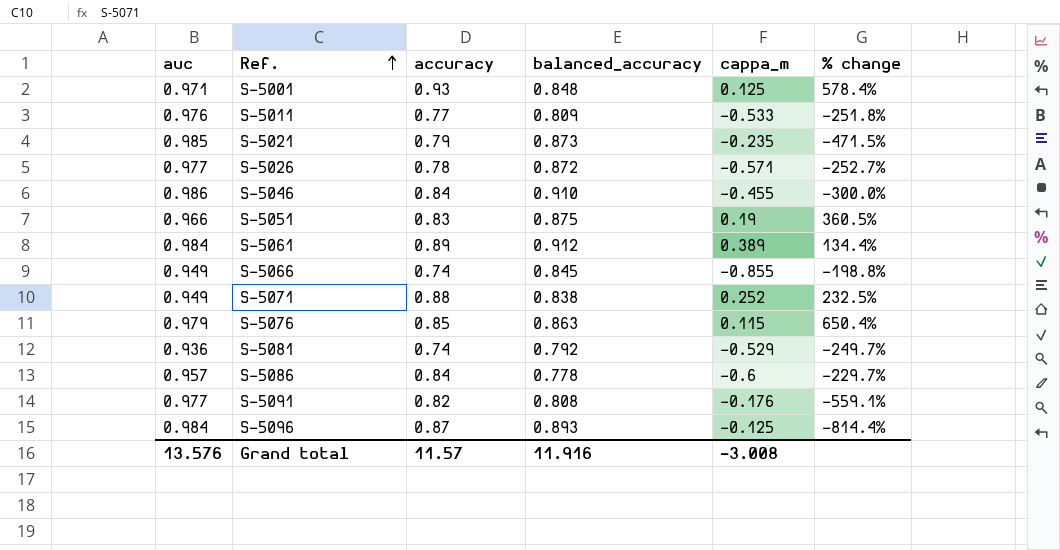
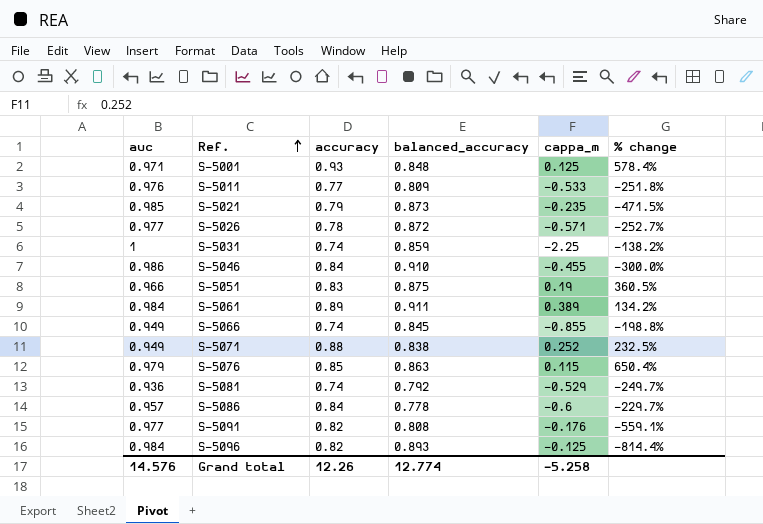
row S-5031: none -> 1 | 0.74 | 0.859 | -2.25 | -138.2%
S-5061 | balanced_accuracy: 0.912 -> 0.911
S-5061 | % change: 134.4% -> 134.2%
S-5096 | accuracy: 0.87 -> 0.82
Grand total | auc: 13.576 -> 14.576
Grand total | accuracy: 11.57 -> 12.26
Grand total | balanced_accuracy: 11.916 -> 12.774
Grand total | cappa_m: -3.008 -> -5.258

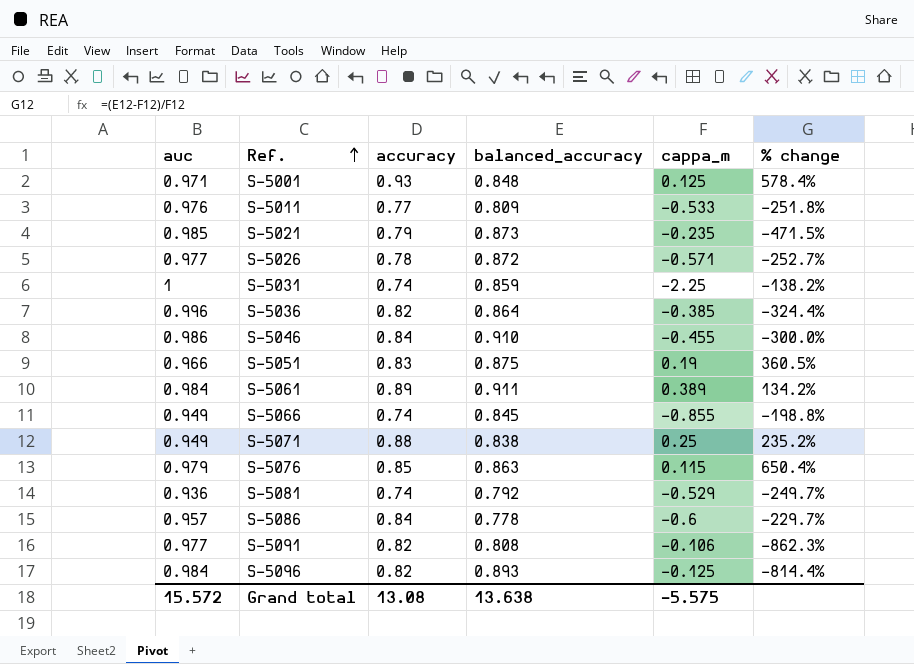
row S-5036: none -> 0.996 | 0.82 | 0.864 | -0.385 | -324.4%
S-5071 | cappa_m: 0.252 -> 0.25
S-5071 | % change: 232.5% -> 235.2%
S-5091 | cappa_m: -0.176 -> -0.106
S-5091 | % change: -559.1% -> -862.3%
Grand total | auc: 14.576 -> 15.572
Grand total | accuracy: 12.26 -> 13.08
Grand total | balanced_accuracy: 12.774 -> 13.638
Grand total | cappa_m: -5.258 -> -5.575

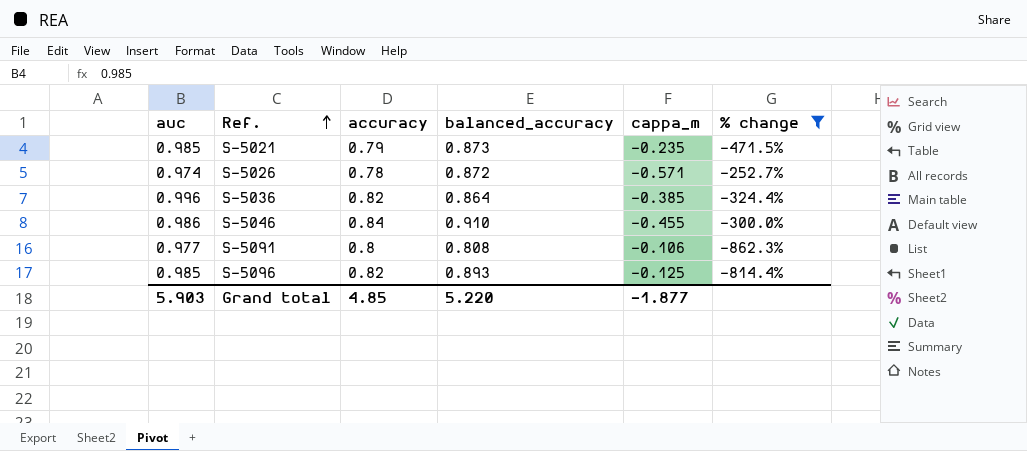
filter: none -> % change <= -252.7%
S-5026 | auc: 0.977 -> 0.974
S-5091 | accuracy: 0.82 -> 0.8
S-5096 | auc: 0.984 -> 0.985
Grand total | auc: 15.572 -> 5.903
Grand total | accuracy: 13.08 -> 4.85
Grand total | balanced_accuracy: 13.638 -> 5.220
Grand total | cappa_m: -5.575 -> -1.877

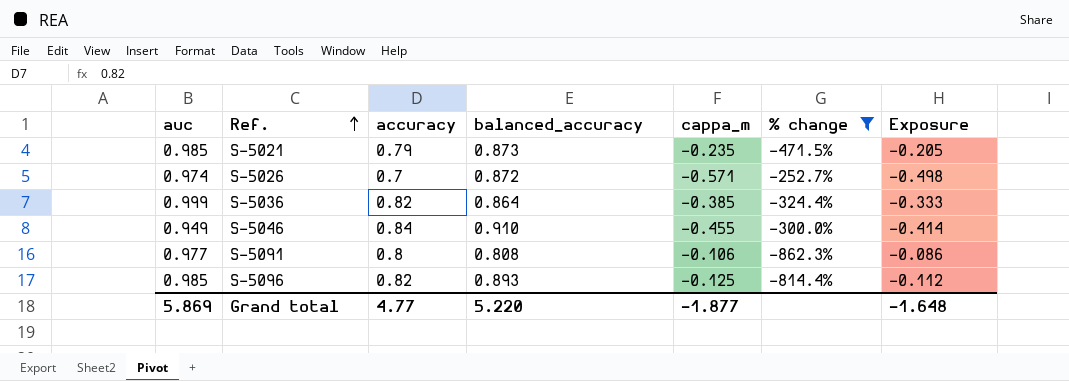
column Exposure | formula: none -> [balanced_accuracy] * [cappa_m]
S-5026 | accuracy: 0.78 -> 0.7
S-5036 | auc: 0.996 -> 0.999
S-5046 | auc: 0.986 -> 0.949
Grand total | auc: 5.903 -> 5.869
Grand total | accuracy: 4.85 -> 4.77

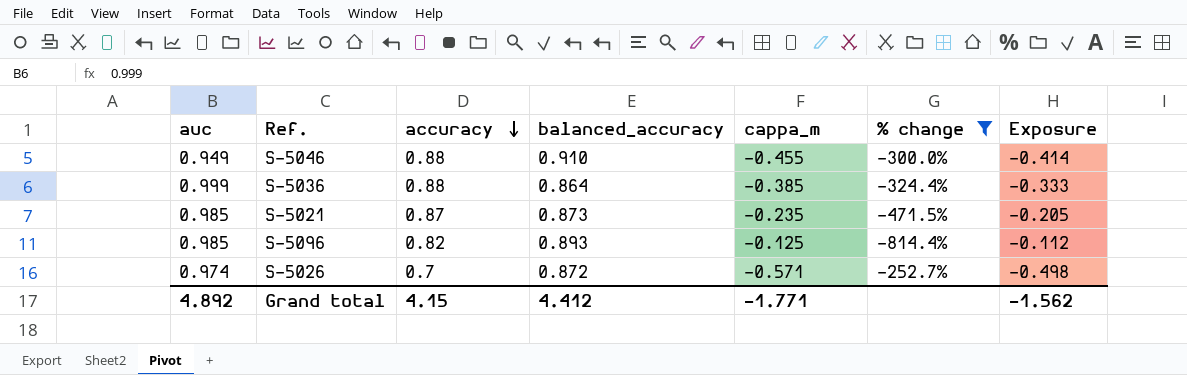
row order: Ref. ascending -> accuracy descending
row S-5091: 0.977 | 0.8 | 0.808 | -0.106 | -862.3% | -0.086 -> none
S-5046 | accuracy: 0.84 -> 0.88
S-5036 | accuracy: 0.82 -> 0.88
S-5021 | accuracy: 0.79 -> 0.87
Grand total | auc: 5.869 -> 4.892
Grand total | accuracy: 4.77 -> 4.15
Grand total | balanced_accuracy: 5.220 -> 4.412
Grand total | cappa_m: -1.877 -> -1.771
Grand total | Exposure: -1.648 -> -1.562

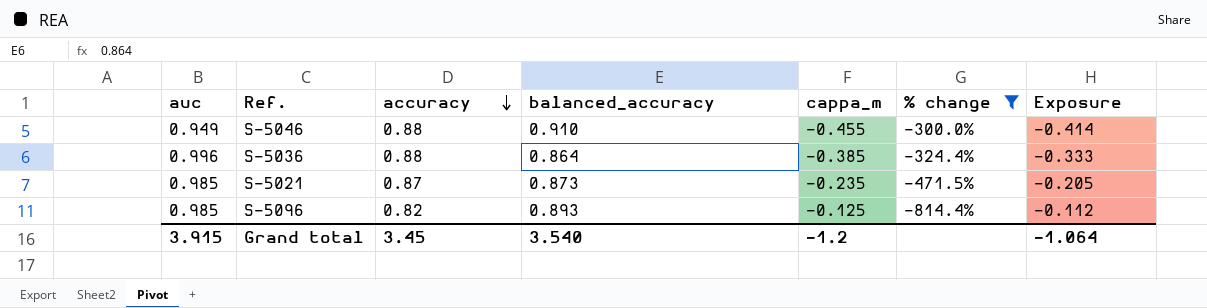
row S-5026: 0.974 | 0.7 | 0.872 | -0.571 | -252.7% | -0.498 -> none
S-5036 | auc: 0.999 -> 0.996
Grand total | auc: 4.892 -> 3.915
Grand total | accuracy: 4.15 -> 3.45
Grand total | balanced_accuracy: 4.412 -> 3.540
Grand total | cappa_m: -1.771 -> -1.2
Grand total | Exposure: -1.562 -> -1.064

